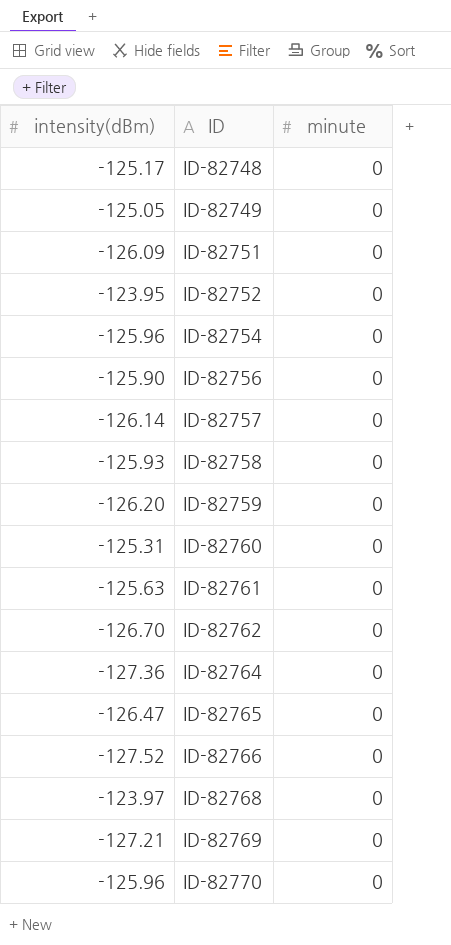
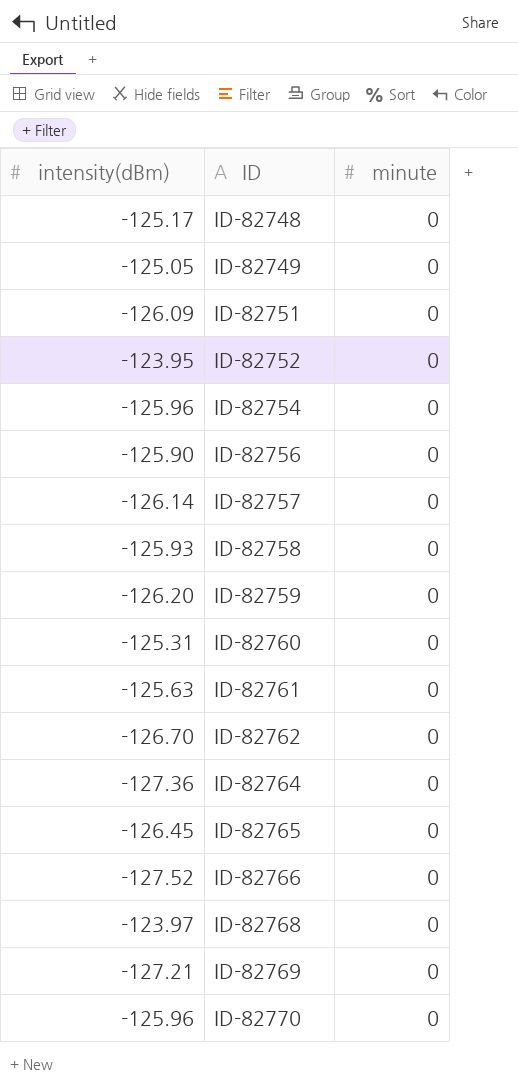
ID-82765 | intensity(dBm): -126.47 -> -126.45

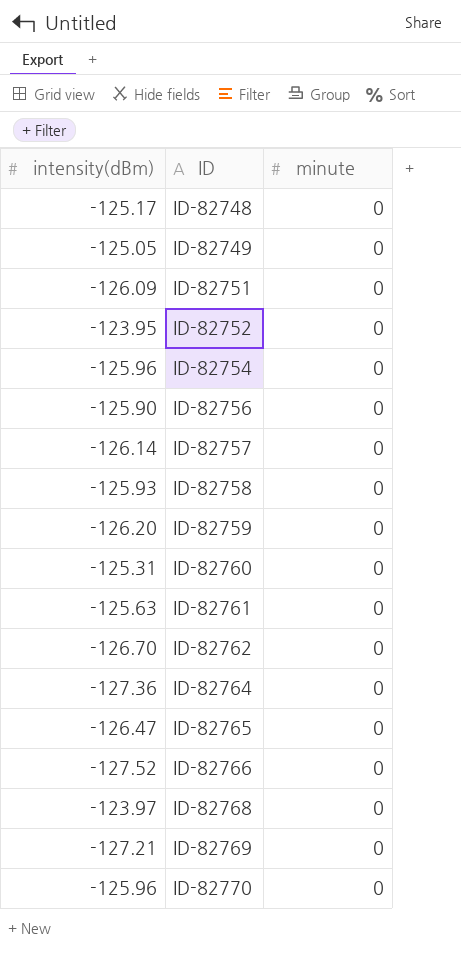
ID-82765 | intensity(dBm): -126.45 -> -126.47

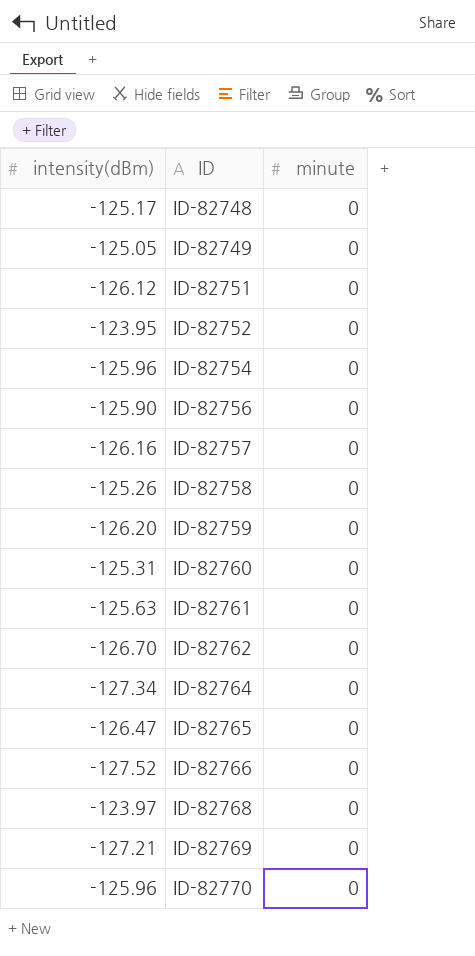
ID-82751 | intensity(dBm): -126.09 -> -126.12
ID-82757 | intensity(dBm): -126.14 -> -126.16
ID-82758 | intensity(dBm): -125.93 -> -125.26
ID-82764 | intensity(dBm): -127.36 -> -127.34

